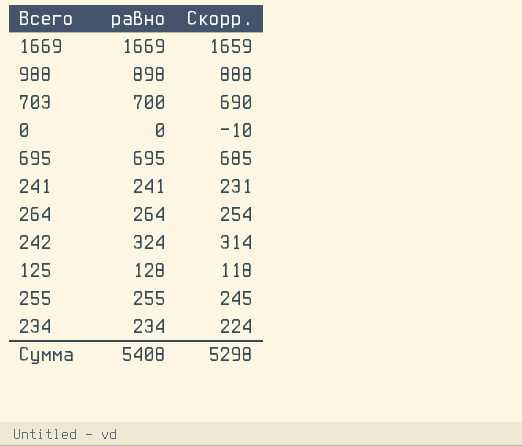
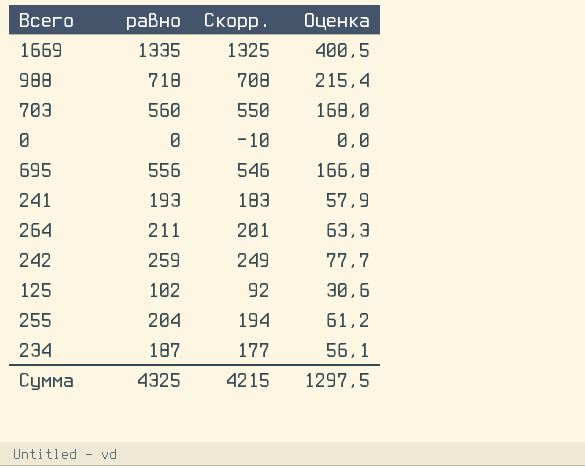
column Оценка | formula: none -> [равно] * 0,3
1669 | равно: 1669 -> 1335
1669 | Скорр.: 1659 -> 1325
988 | равно: 898 -> 718
988 | Скорр.: 888 -> 708
703 | равно: 700 -> 560
703 | Скорр.: 690 -> 550
695 | равно: 695 -> 556
695 | Скорр.: 685 -> 546
241 | равно: 241 -> 193
241 | Скорр.: 231 -> 183
264 | равно: 264 -> 211
264 | Скорр.: 254 -> 201
242 | равно: 324 -> 259
242 | Скорр.: 314 -> 249
125 | равно: 128 -> 102
125 | Скорр.: 118 -> 92
255 | равно: 255 -> 204
255 | Скорр.: 245 -> 194
234 | равно: 234 -> 187
234 | Скорр.: 224 -> 177
Сумма | равно: 5408 -> 4325
Сумма | Скорр.: 5298 -> 4215

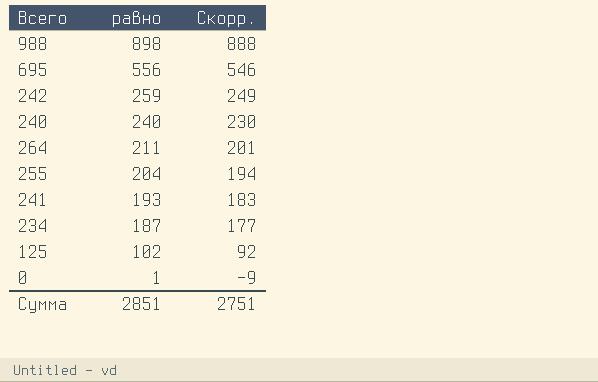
row order: none -> равно descending
column Оценка | formula: [равно] * 0,3 -> none
row 1669: 1335 | 1325 | 400,5 -> none
row 703: 560 | 550 | 168,0 -> none
988 | равно: 718 -> 898
988 | Скорр.: 708 -> 888
row 240: none -> 240 | 230
0 | равно: 0 -> 1
0 | Скорр.: -10 -> -9
Сумма | равно: 4325 -> 2851
Сумма | Скорр.: 4215 -> 2751

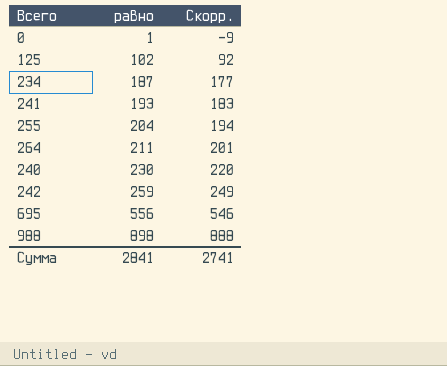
row order: равно descending -> равно ascending
240 | равно: 240 -> 230
240 | Скорр.: 230 -> 220
Сумма | равно: 2851 -> 2841
Сумма | Скорр.: 2751 -> 2741

